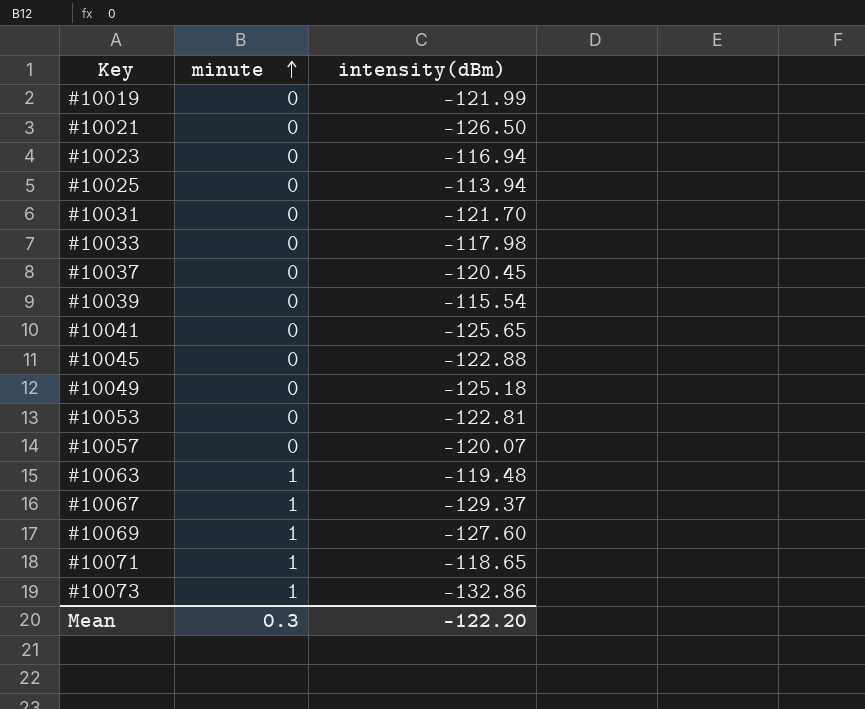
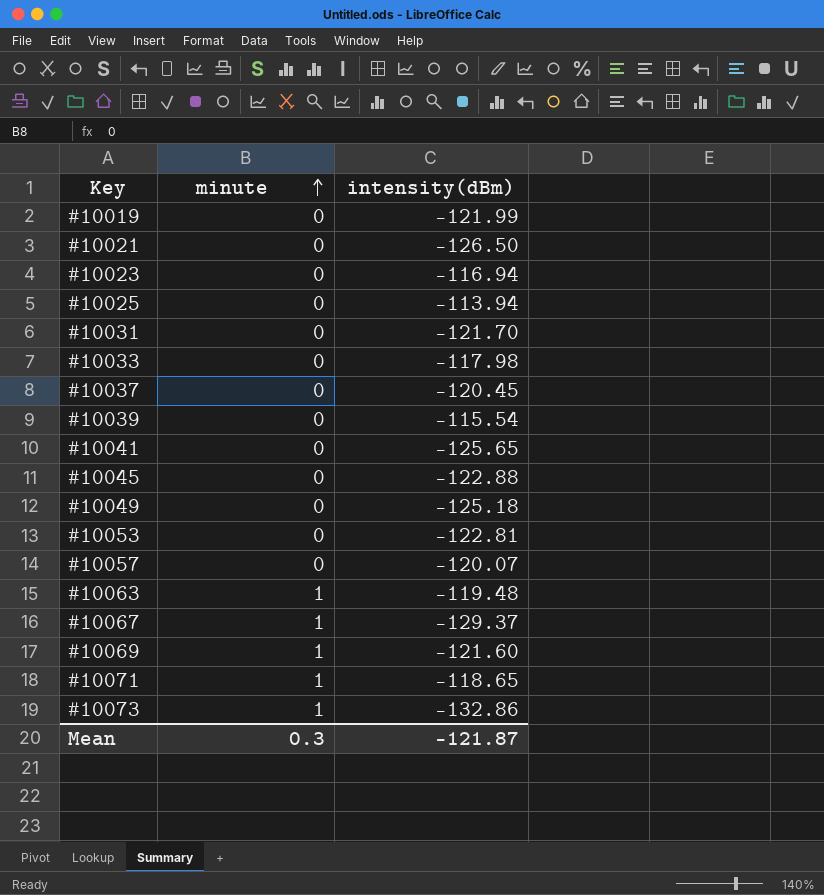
#10069 | intensity(dBm): -127.60 -> -121.60
Mean | intensity(dBm): -122.20 -> -121.87

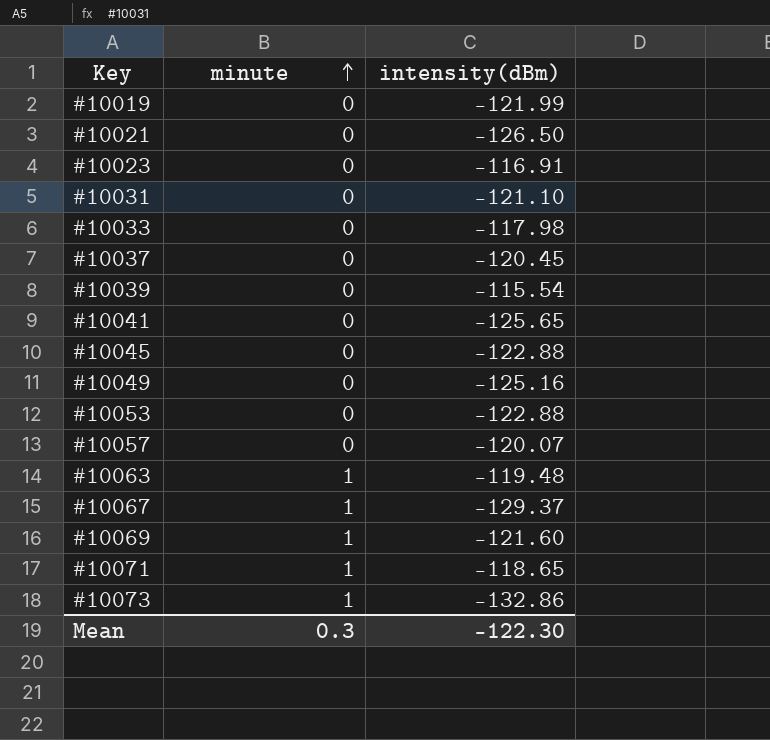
row #10025: 0 | -113.94 -> none
#10023 | intensity(dBm): -116.94 -> -116.91
#10031 | intensity(dBm): -121.70 -> -121.10
#10049 | intensity(dBm): -125.18 -> -125.16
#10053 | intensity(dBm): -122.81 -> -122.88
Mean | intensity(dBm): -121.87 -> -122.30

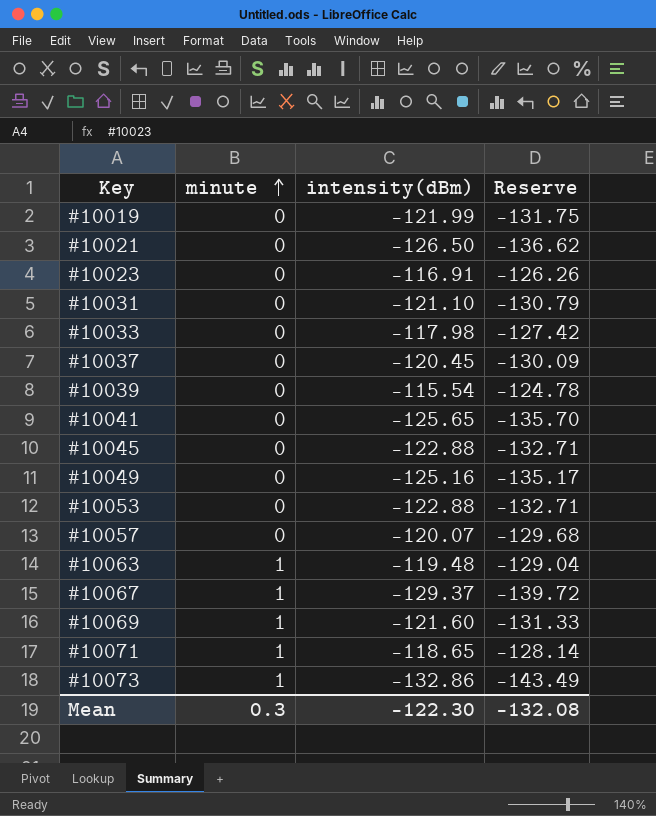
column Reserve | formula: none -> [intensity(dBm)] * 1.08

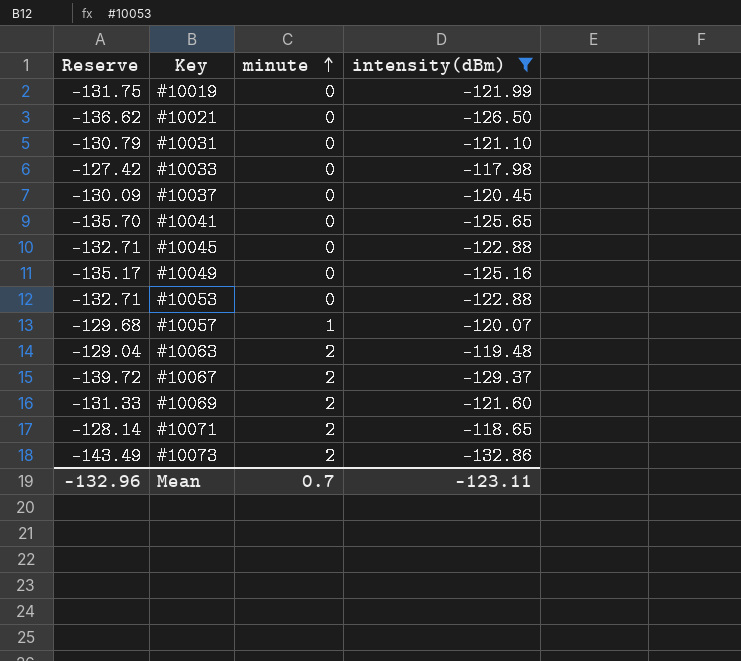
filter: none -> intensity(dBm) <= -117.98
column Reserve | position: 4 -> 1
#10057 | minute: 0 -> 1
#10063 | minute: 1 -> 2
#10067 | minute: 1 -> 2
#10069 | minute: 1 -> 2
#10071 | minute: 1 -> 2
#10073 | minute: 1 -> 2
Mean | Reserve: -132.08 -> -132.96
Mean | minute: 0.3 -> 0.7
Mean | intensity(dBm): -122.30 -> -123.11

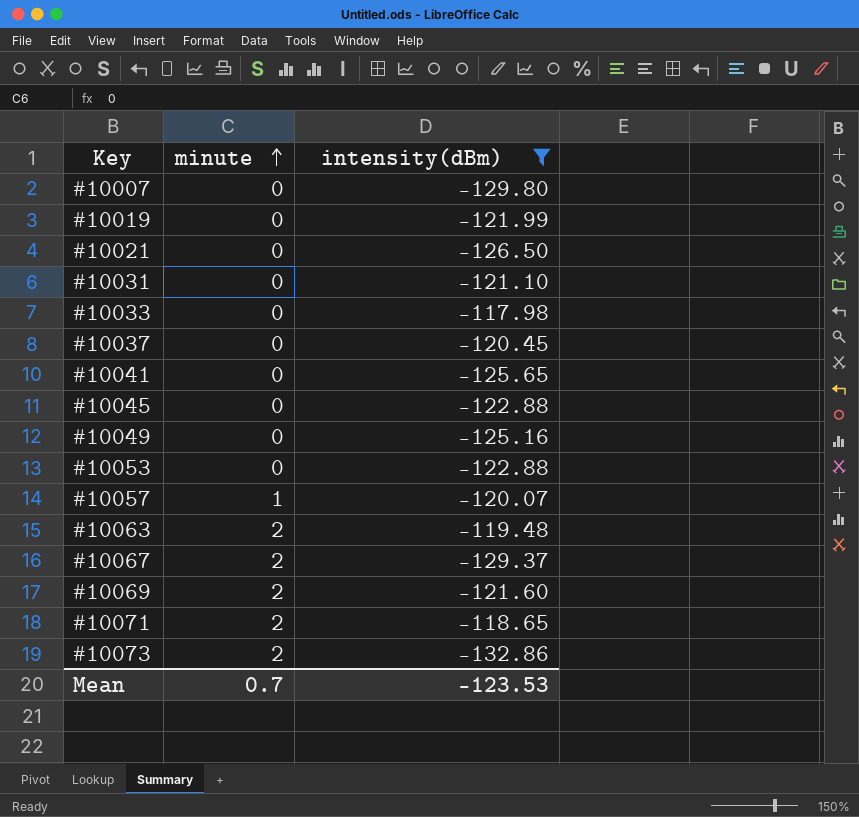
column Reserve | formula: [intensity(dBm)] * 1.08 -> none
row #10007: none -> 0 | -129.80
Mean | intensity(dBm): -123.11 -> -123.53

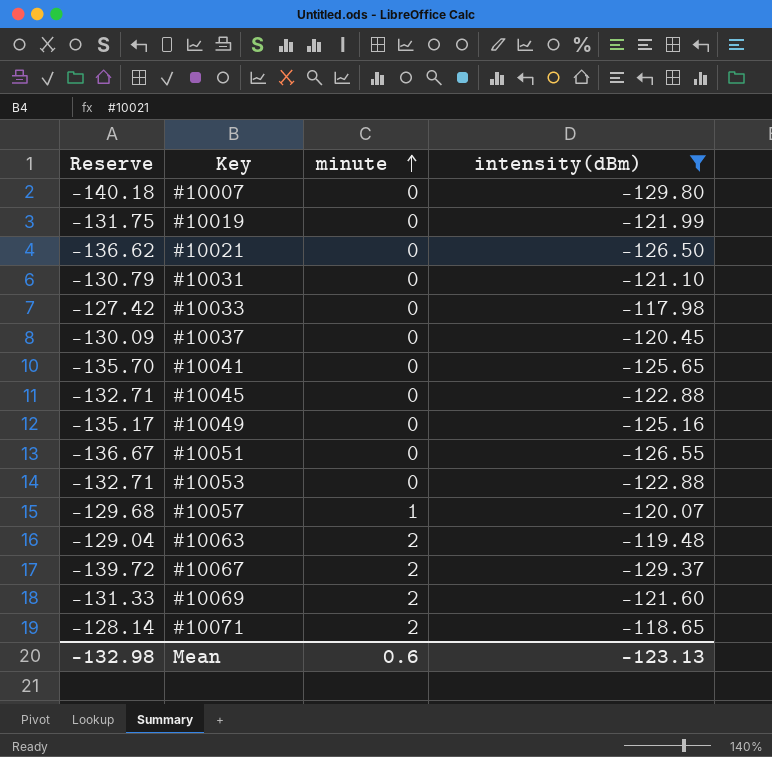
column Reserve | formula: none -> [intensity(dBm)] * 1.08
row #10073: 2 | -132.86 -> none
row #10051: none -> -136.67 | 0 | -126.55
Mean | minute: 0.7 -> 0.6
Mean | intensity(dBm): -123.53 -> -123.13

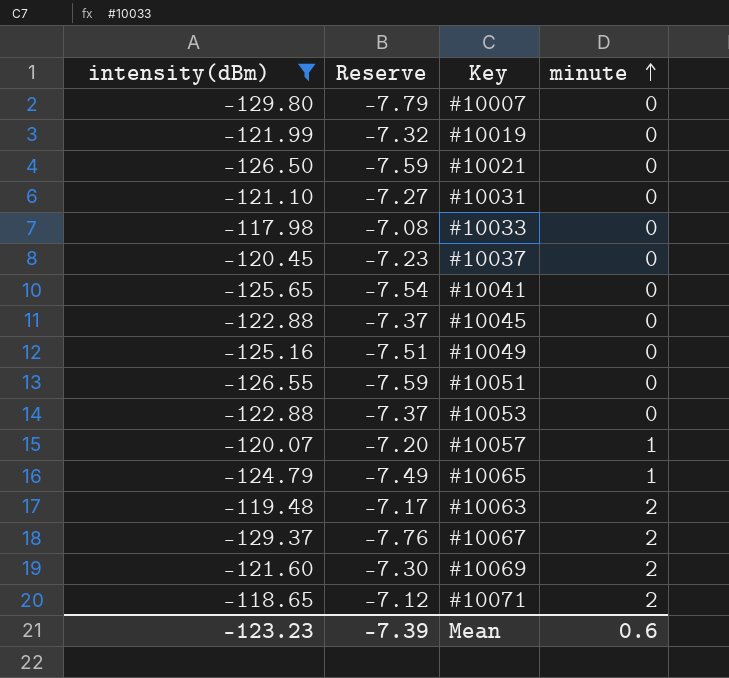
column intensity(dBm) | position: 4 -> 1
column Reserve | formula: [intensity(dBm)] * 1.08 -> [intensity(dBm)] * 0.06
row #10065: none -> -124.79 | -7.49 | 1
Mean | intensity(dBm): -123.13 -> -123.23
Mean | Reserve: -132.98 -> -7.39

